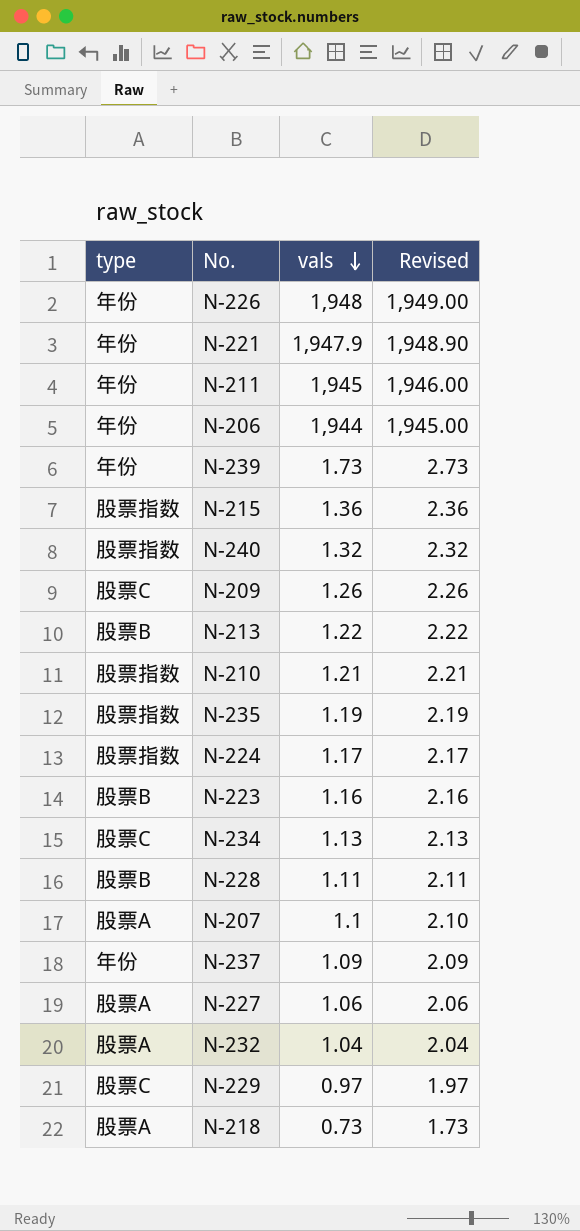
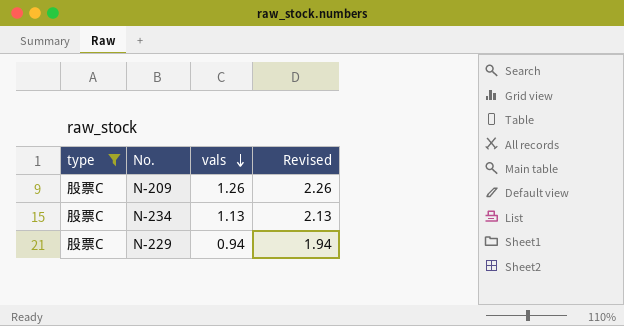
filter: none -> type = 股票C
N-229 | vals: 0.97 -> 0.94
N-229 | Revised: 1.97 -> 1.94

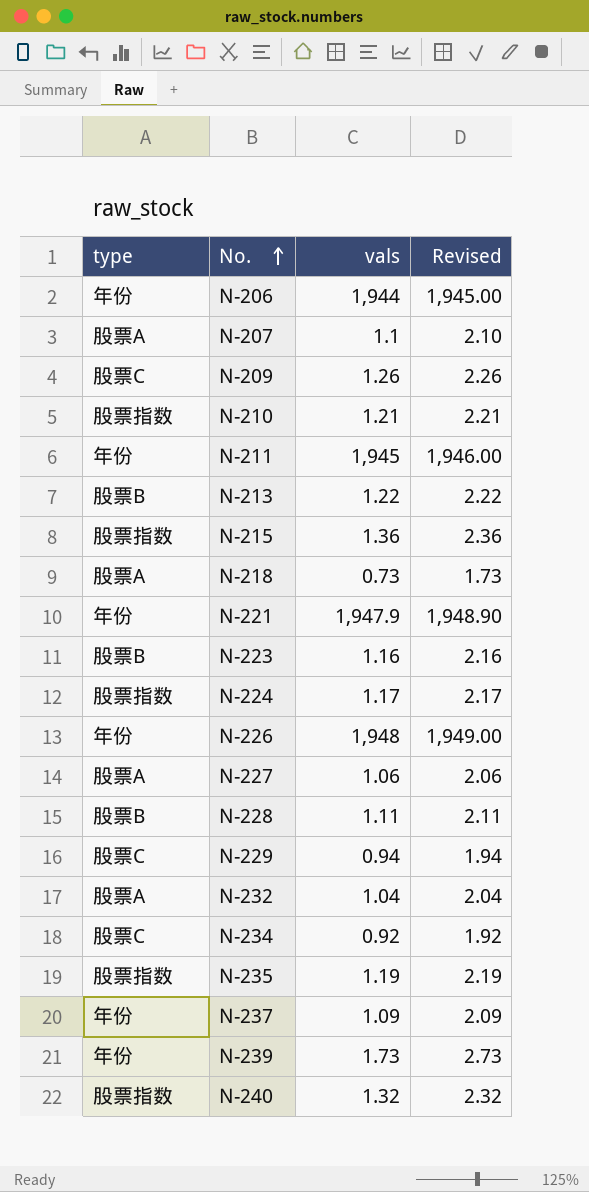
filter: type = 股票C -> none
row order: vals descending -> No. ascending
N-234 | vals: 1.13 -> 0.92
N-234 | Revised: 2.13 -> 1.92

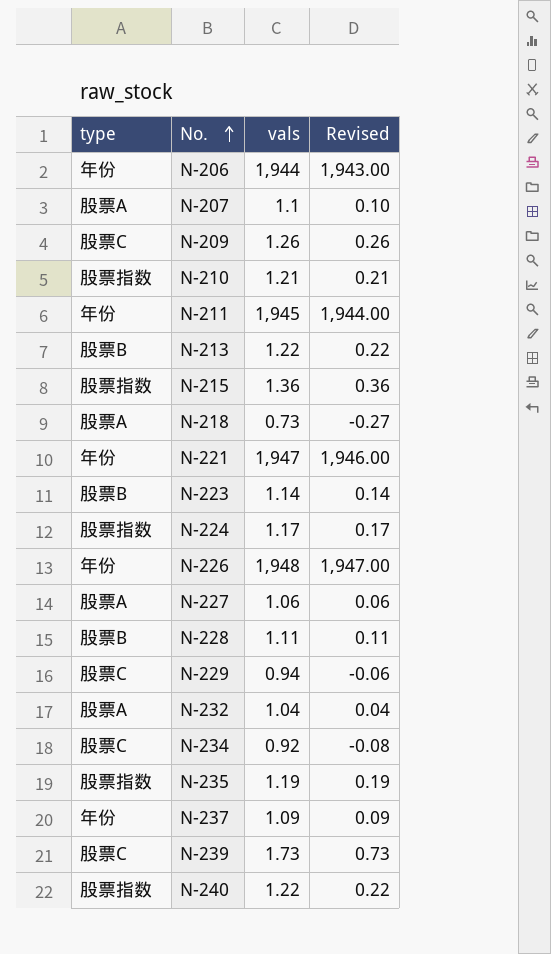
column Revised | formula: [vals] + 1 -> [vals] - 1
N-221 | vals: 1,947.9 -> 1,947
N-223 | vals: 1.16 -> 1.14
N-239 | type: 年份 -> 股票C
N-240 | vals: 1.32 -> 1.22

